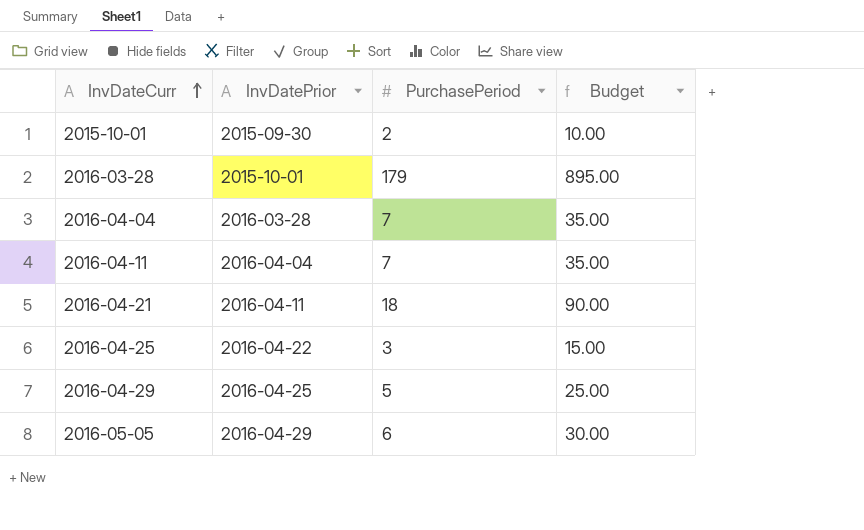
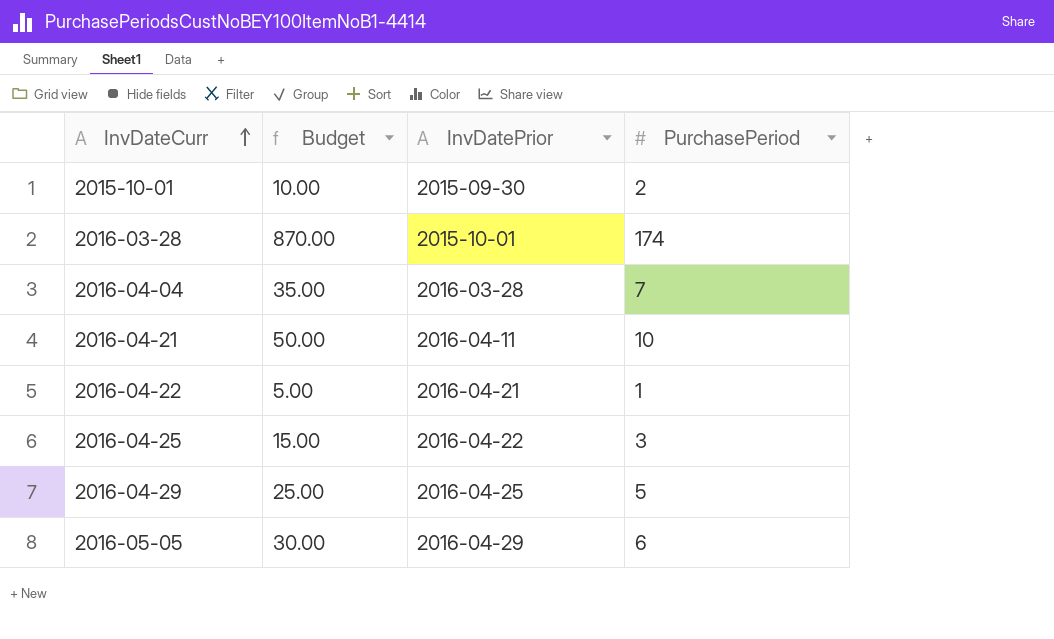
column Budget | position: 4 -> 2
row 2016-04-11: 2016-04-04 | 7 | 35.00 -> none
2016-03-28 | Budget: 895.00 -> 870.00
2016-03-28 | PurchasePeriod: 179 -> 174
2016-04-21 | Budget: 90.00 -> 50.00
2016-04-21 | PurchasePeriod: 18 -> 10
row 2016-04-22: none -> 5.00 | 2016-04-21 | 1

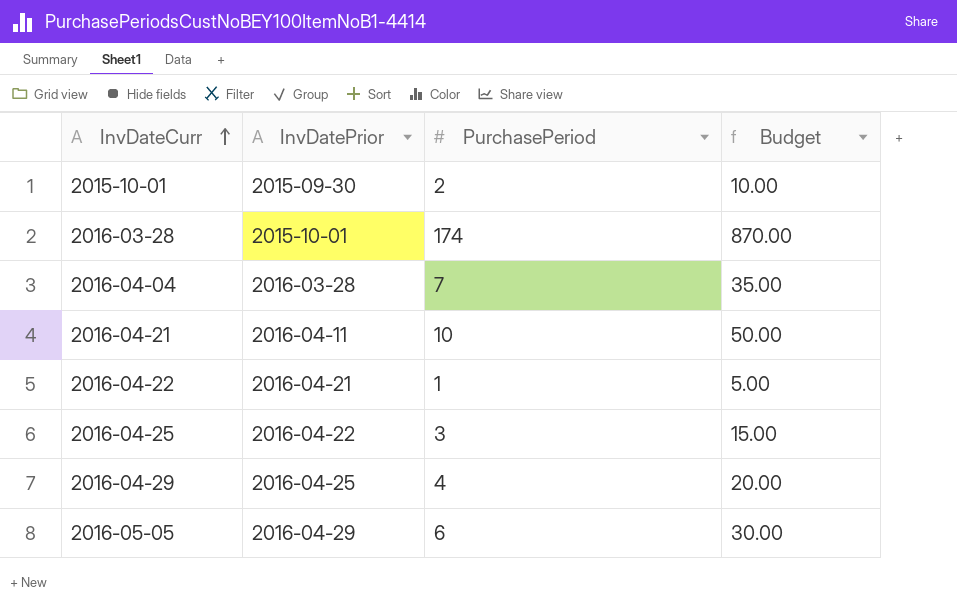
column Budget | position: 2 -> 4
2016-04-29 | PurchasePeriod: 5 -> 4
2016-04-29 | Budget: 25.00 -> 20.00

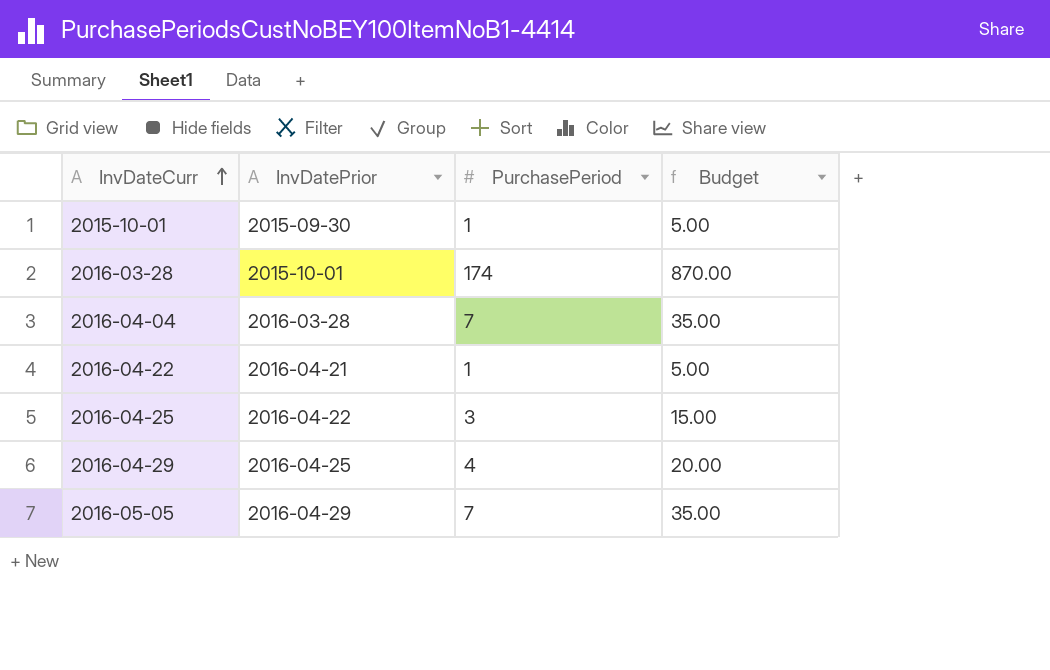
row 2016-04-21: 2016-04-11 | 10 | 50.00 -> none
2015-10-01 | PurchasePeriod: 2 -> 1
2015-10-01 | Budget: 10.00 -> 5.00
2016-05-05 | PurchasePeriod: 6 -> 7
2016-05-05 | Budget: 30.00 -> 35.00

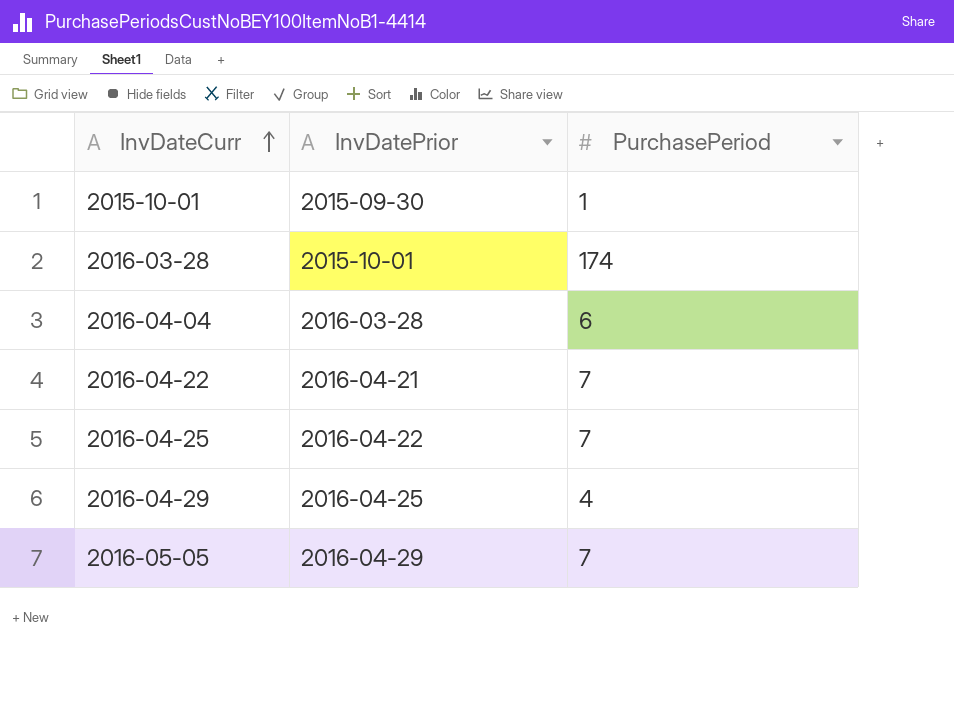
column Budget | formula: [PurchasePeriod] * 5 -> none
2016-04-04 | PurchasePeriod: 7 -> 6
2016-04-22 | PurchasePeriod: 1 -> 7
2016-04-25 | PurchasePeriod: 3 -> 7

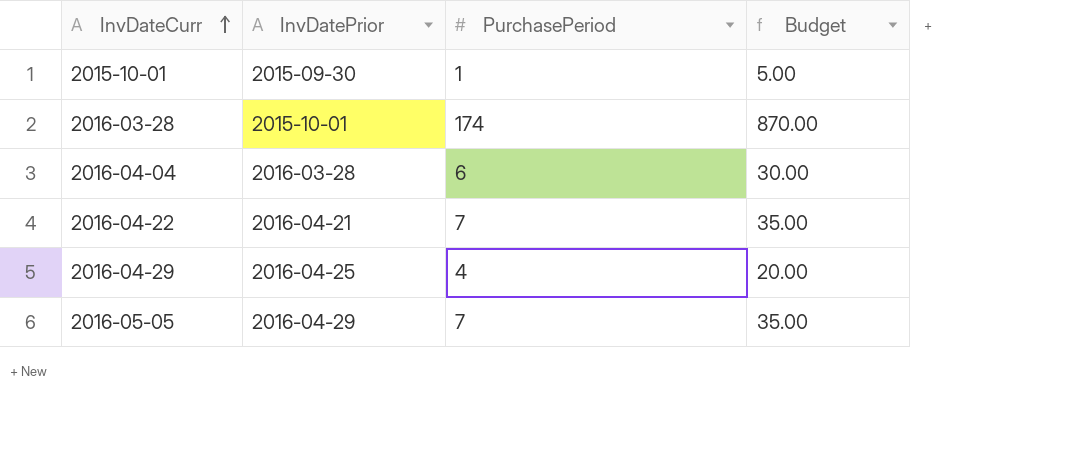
column Budget | formula: none -> [PurchasePeriod] * 5
row 2016-04-25: 2016-04-22 | 7 -> none

